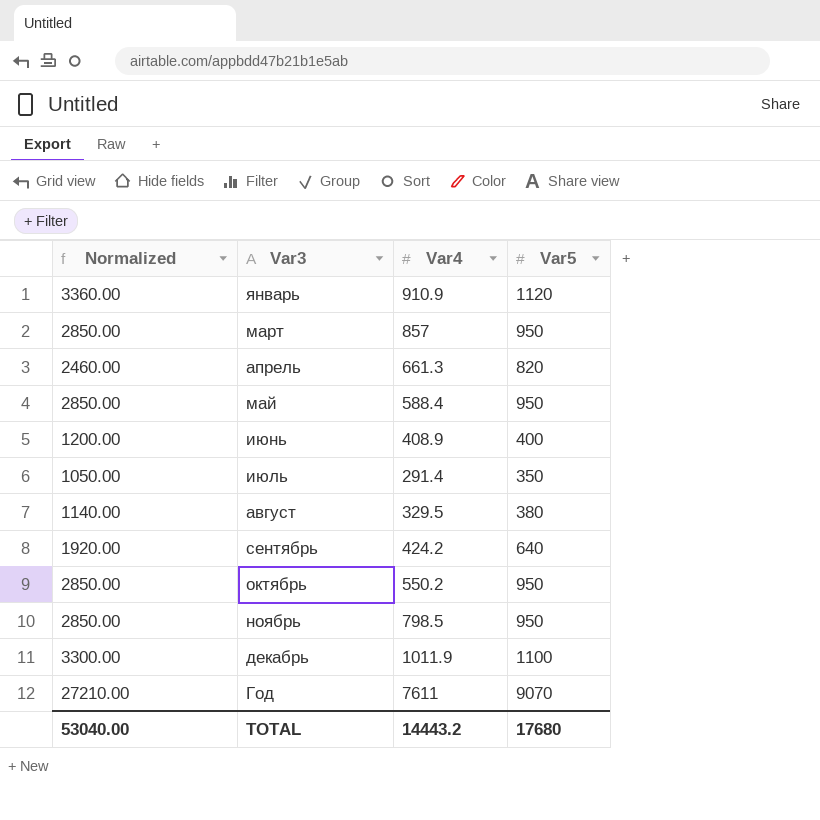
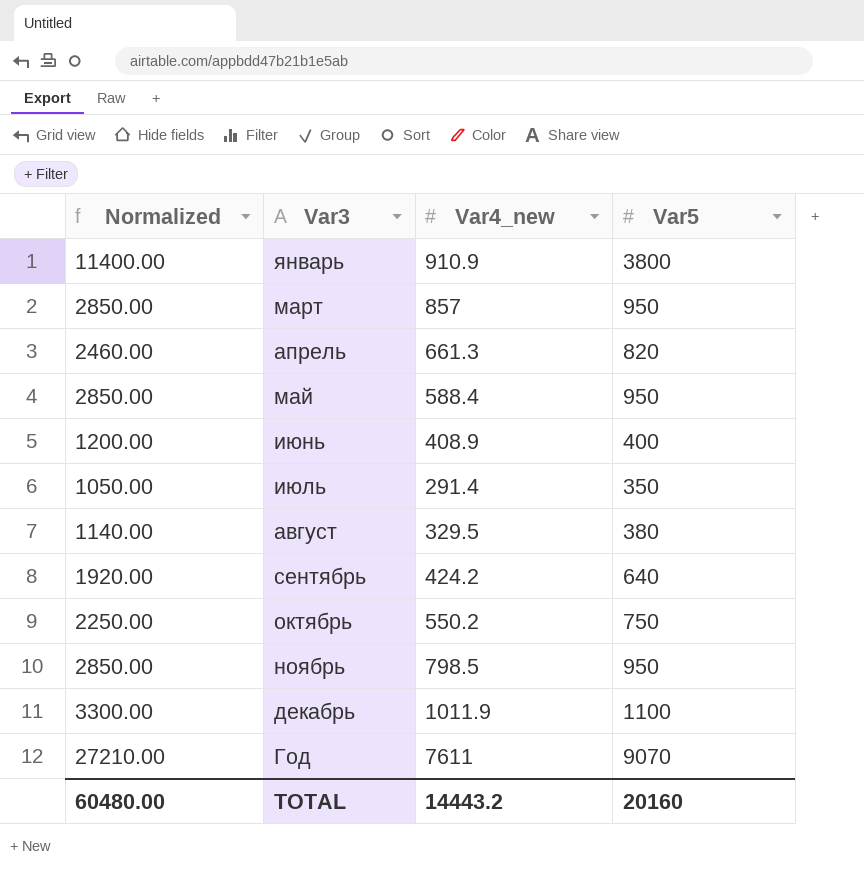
column name: Var4 -> Var4_new
январь | Normalized: 3360.00 -> 11400.00
январь | Var5: 1120 -> 3800
октябрь | Normalized: 2850.00 -> 2250.00
октябрь | Var5: 950 -> 750
TOTAL | Normalized: 53040.00 -> 60480.00
TOTAL | Var5: 17680 -> 20160

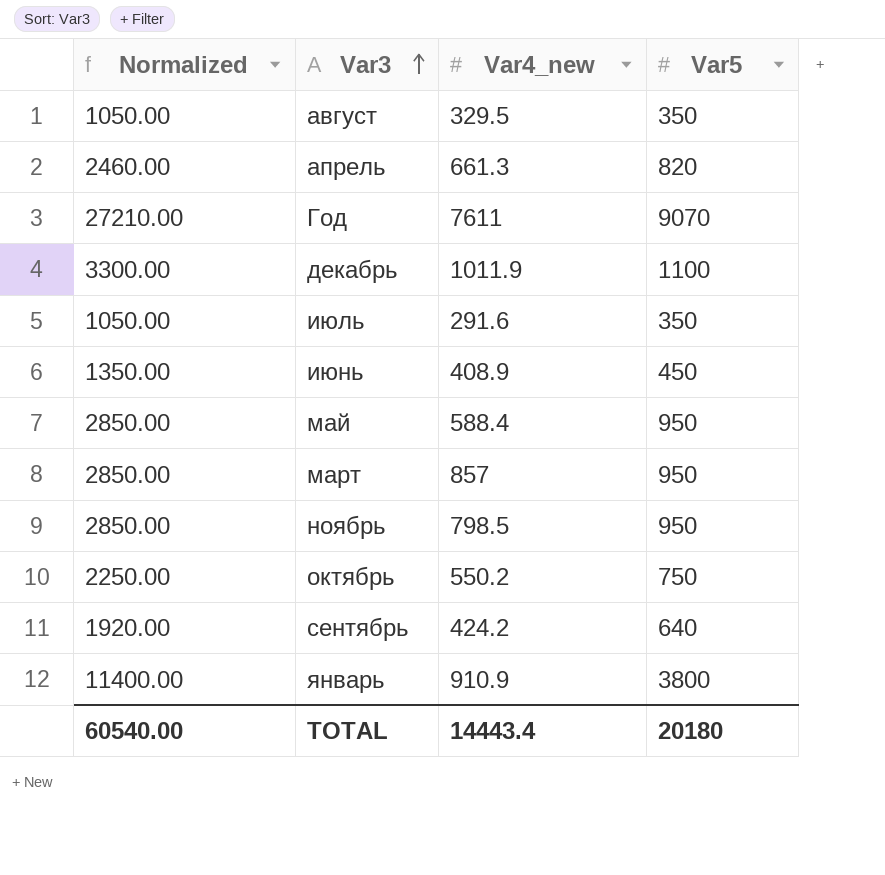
row order: none -> Var3 ascending
август | Normalized: 1140.00 -> 1050.00
август | Var5: 380 -> 350
июль | Var4_new: 291.4 -> 291.6
июнь | Normalized: 1200.00 -> 1350.00
июнь | Var5: 400 -> 450
TOTAL | Normalized: 60480.00 -> 60540.00
TOTAL | Var4_new: 14443.2 -> 14443.4
TOTAL | Var5: 20160 -> 20180

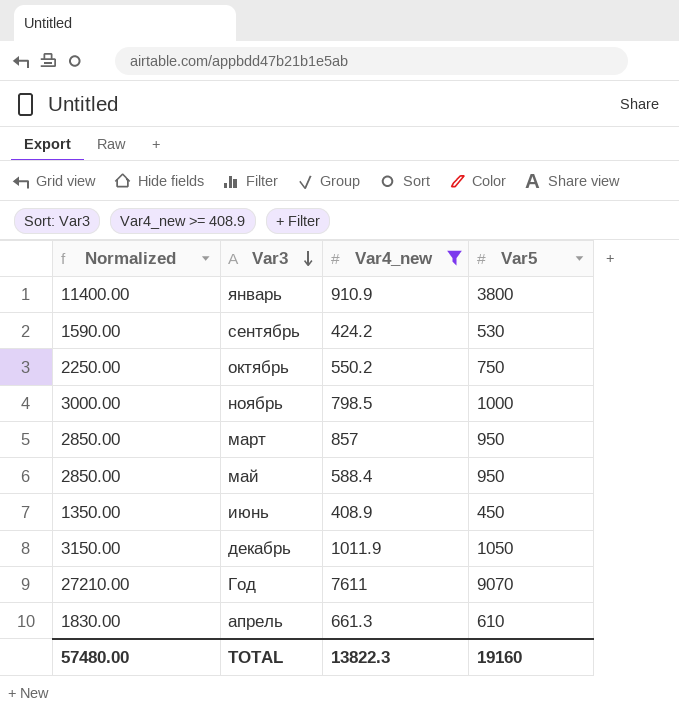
filter: none -> Var4_new >= 408.9
row order: Var3 ascending -> Var3 descending
сентябрь | Normalized: 1920.00 -> 1590.00
сентябрь | Var5: 640 -> 530
ноябрь | Normalized: 2850.00 -> 3000.00
ноябрь | Var5: 950 -> 1000
декабрь | Normalized: 3300.00 -> 3150.00
декабрь | Var5: 1100 -> 1050
апрель | Normalized: 2460.00 -> 1830.00
апрель | Var5: 820 -> 610
TOTAL | Normalized: 60540.00 -> 57480.00
TOTAL | Var4_new: 14443.4 -> 13822.3
TOTAL | Var5: 20180 -> 19160

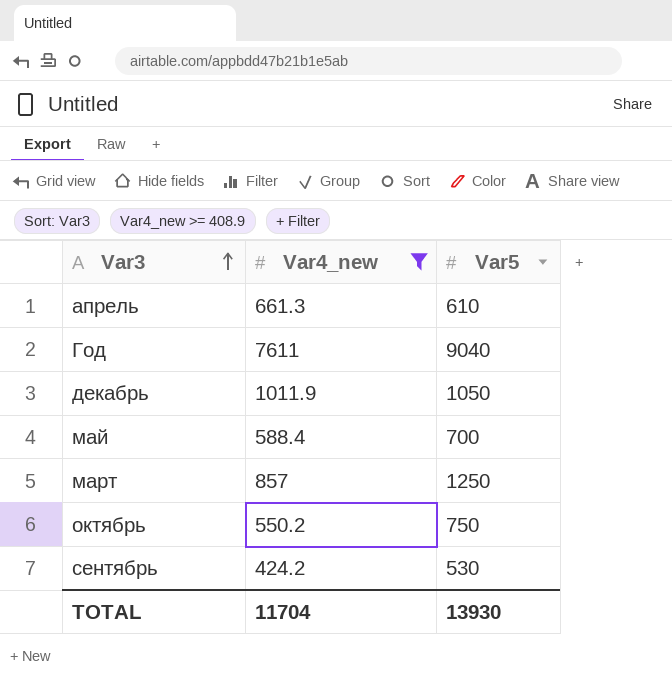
row order: Var3 descending -> Var3 ascending
column Normalized | formula: [Var5] * 3 -> none
row январь: 11400.00 | 910.9 | 3800 -> none
row ноябрь: 3000.00 | 798.5 | 1000 -> none
row июнь: 1350.00 | 408.9 | 450 -> none
Год | Var5: 9070 -> 9040
май | Var5: 950 -> 700
март | Var5: 950 -> 1250
TOTAL | Var4_new: 13822.3 -> 11704
TOTAL | Var5: 19160 -> 13930

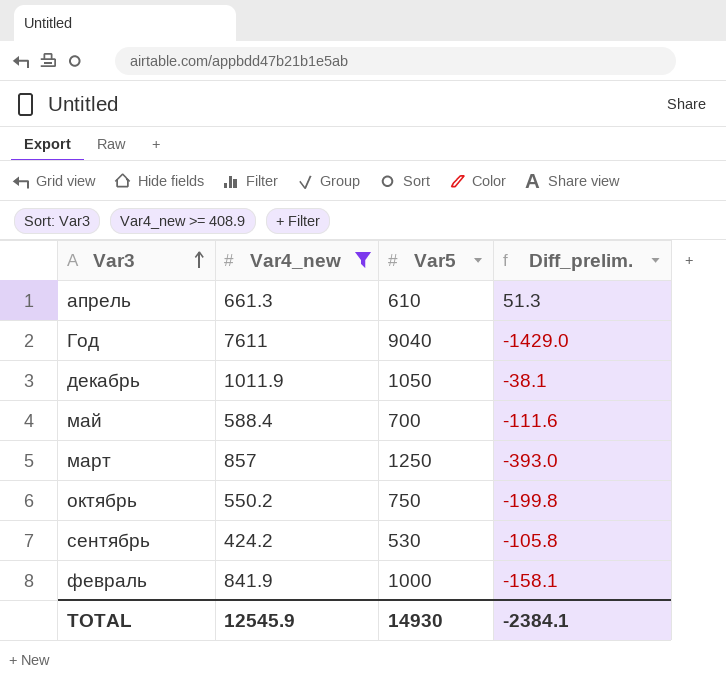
column Diff_prelim. | formula: none -> [Var4_new] - [Var5]
row февраль: none -> 841.9 | 1000 | -158.1
TOTAL | Var4_new: 11704 -> 12545.9
TOTAL | Var5: 13930 -> 14930

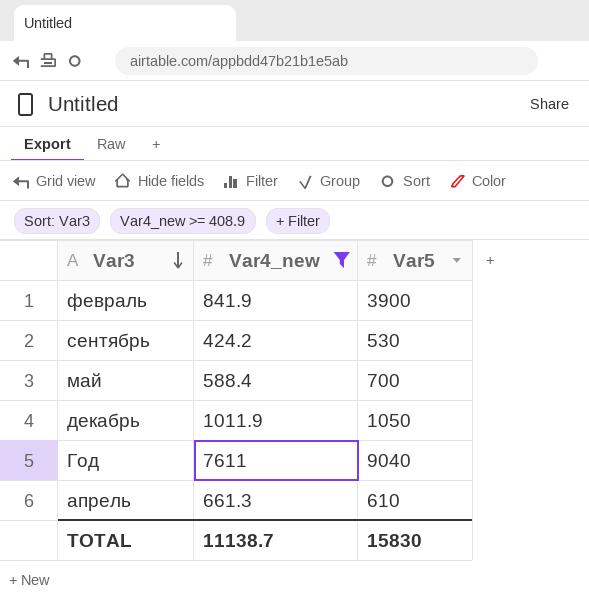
row order: Var3 ascending -> Var3 descending
column Diff_prelim. | formula: [Var4_new] - [Var5] -> none
row март: 857 | 1250 | -393.0 -> none
row октябрь: 550.2 | 750 | -199.8 -> none
февраль | Var5: 1000 -> 3900
TOTAL | Var4_new: 12545.9 -> 11138.7
TOTAL | Var5: 14930 -> 15830

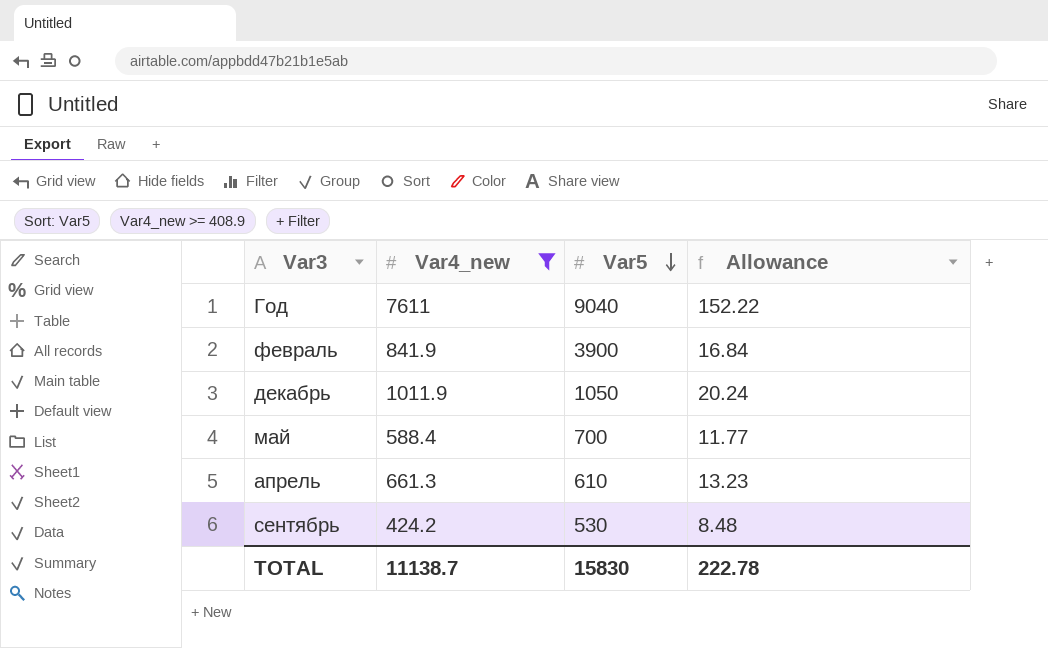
row order: Var3 descending -> Var5 descending
column Allowance | formula: none -> [Var4_new] * 0.02

